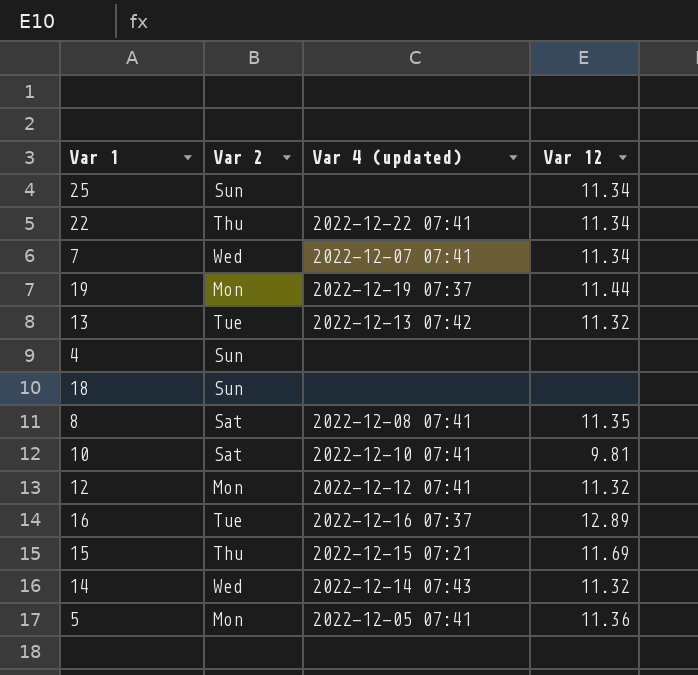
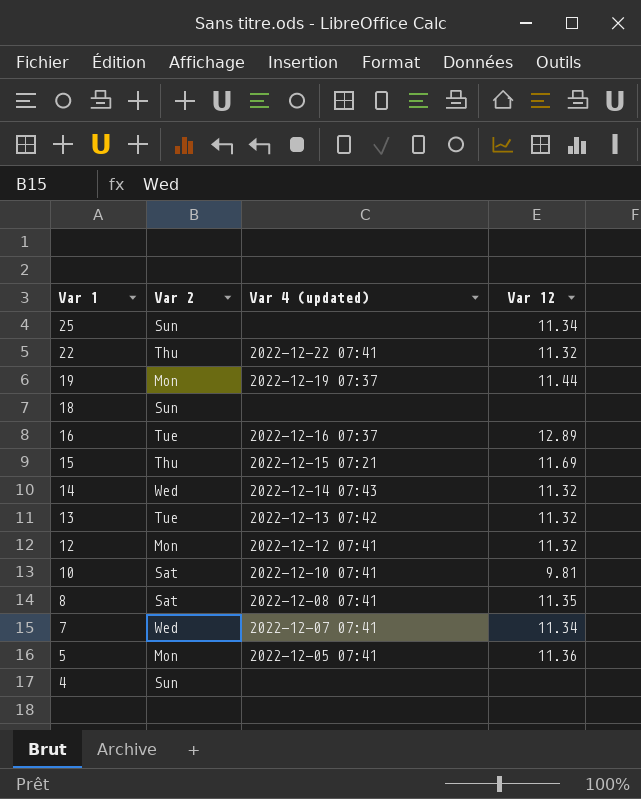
row order: none -> Var 1 descending
22 | Var 12: 11.34 -> 11.32

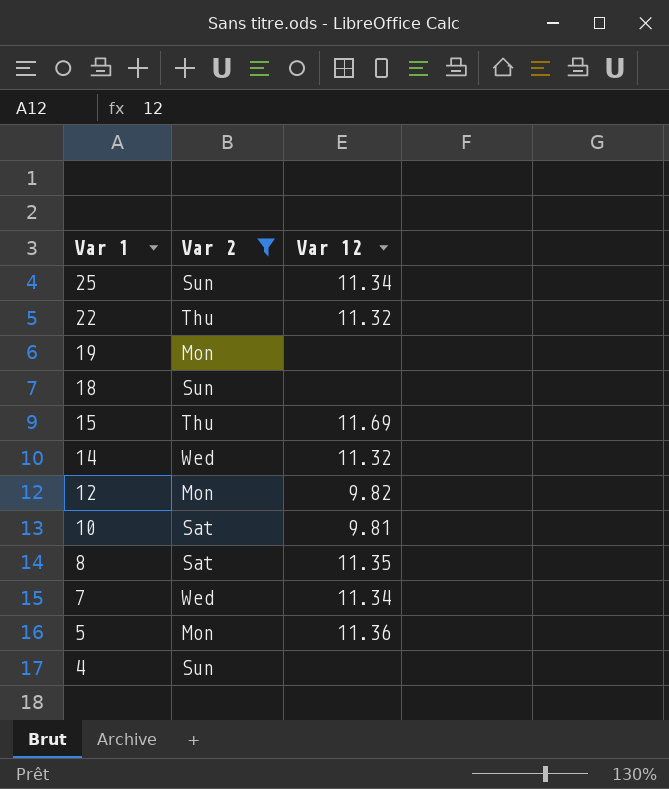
filter: none -> Var 2 != Tue
column Var 4 (updated) | position: 3 -> none
19 | Var 12: 11.44 -> none
12 | Var 12: 11.32 -> 9.82

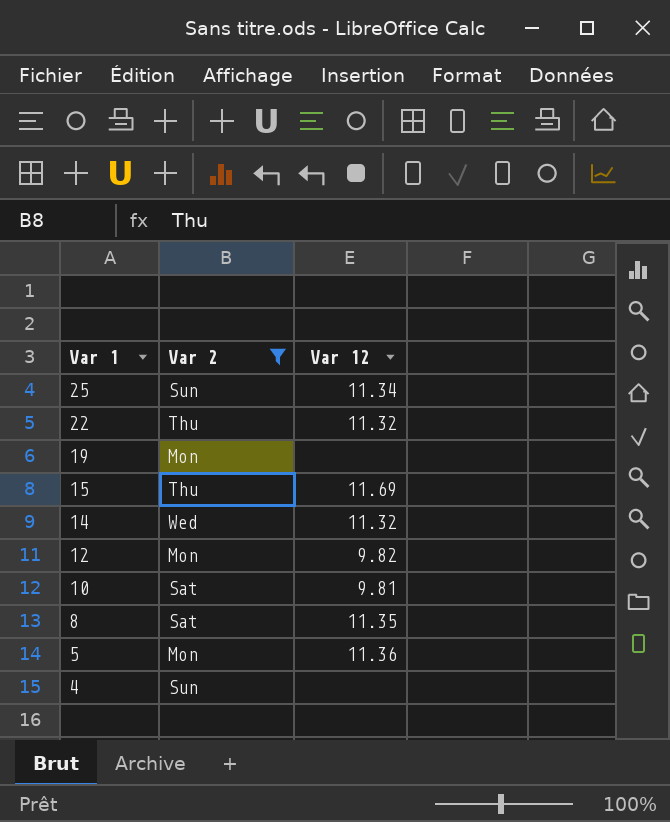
row 18: Sun | none -> none
row 7: Wed | 11.34 -> none

